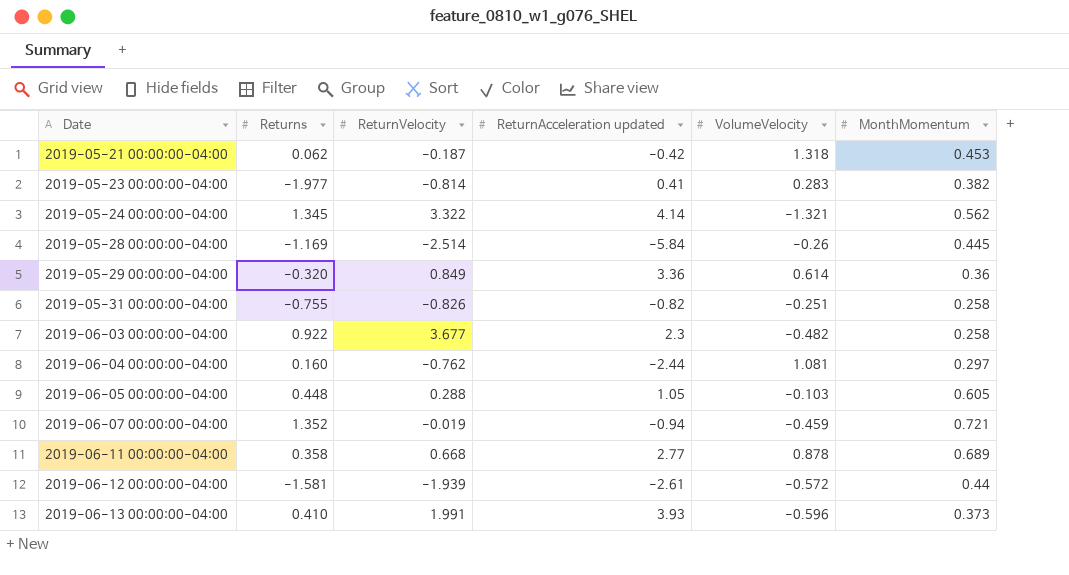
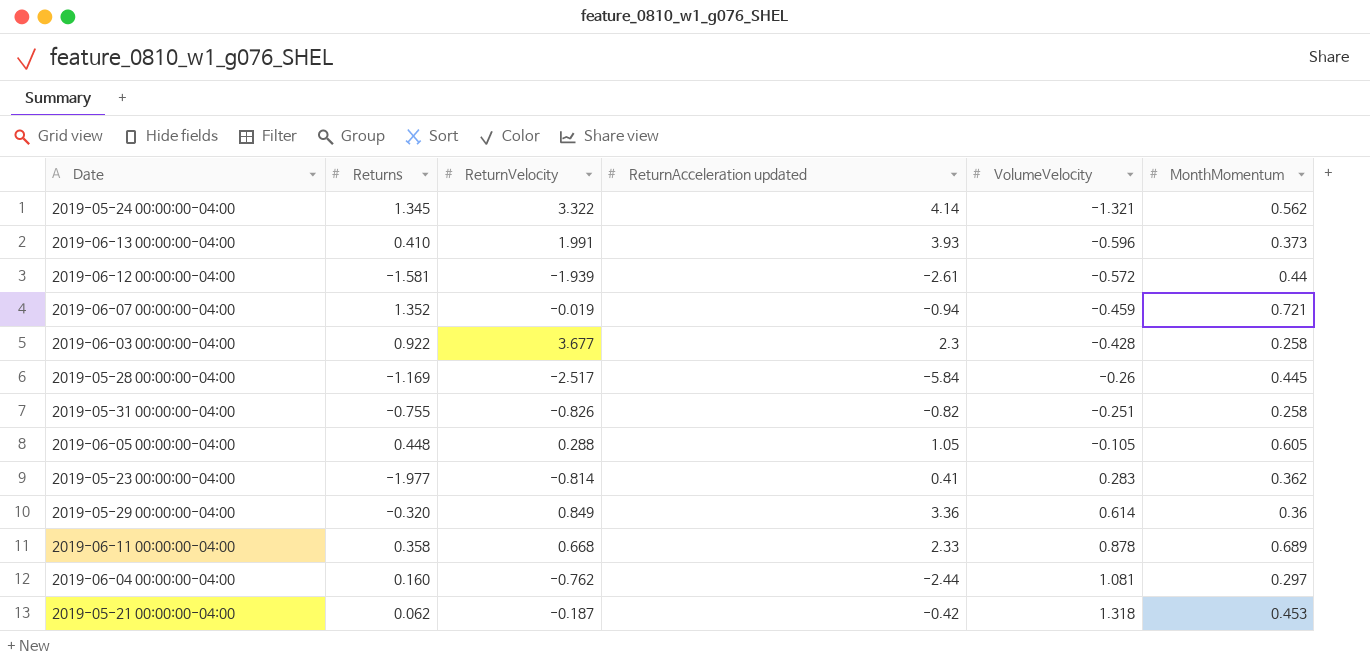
row order: Date ascending -> VolumeVelocity ascending
2019-06-03 00:00:00-04:00 | VolumeVelocity: -0.482 -> -0.428
2019-05-28 00:00:00-04:00 | ReturnVelocity: -2.514 -> -2.517
2019-06-05 00:00:00-04:00 | VolumeVelocity: -0.103 -> -0.105
2019-05-23 00:00:00-04:00 | MonthMomentum: 0.382 -> 0.362
2019-06-11 00:00:00-04:00 | ReturnAcceleration updated: 2.77 -> 2.33

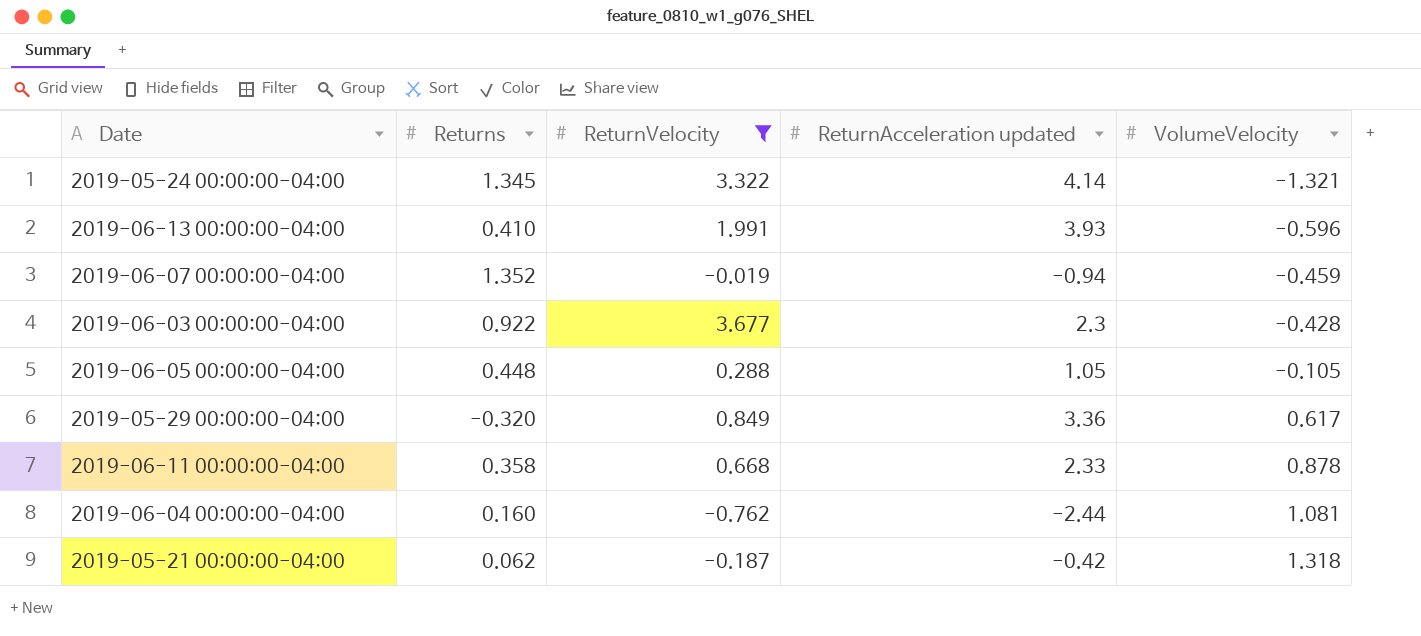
filter: none -> ReturnVelocity >= -0.762
column MonthMomentum | position: 6 -> none
2019-05-29 00:00:00-04:00 | VolumeVelocity: 0.614 -> 0.617

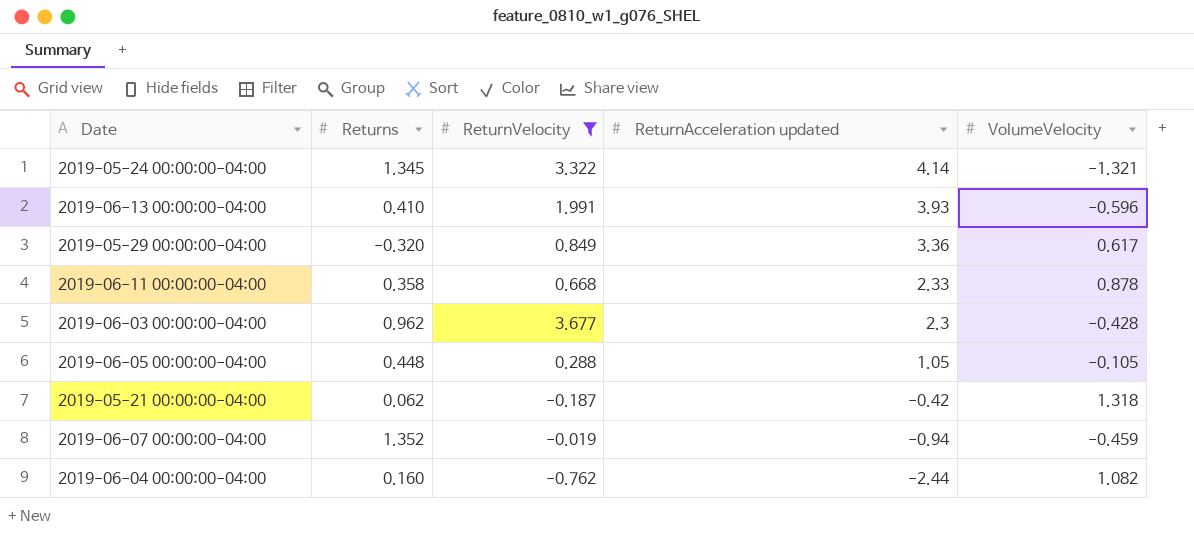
row order: VolumeVelocity ascending -> ReturnAcceleration updated descending
2019-06-03 00:00:00-04:00 | Returns: 0.922 -> 0.962
2019-06-04 00:00:00-04:00 | VolumeVelocity: 1.081 -> 1.082

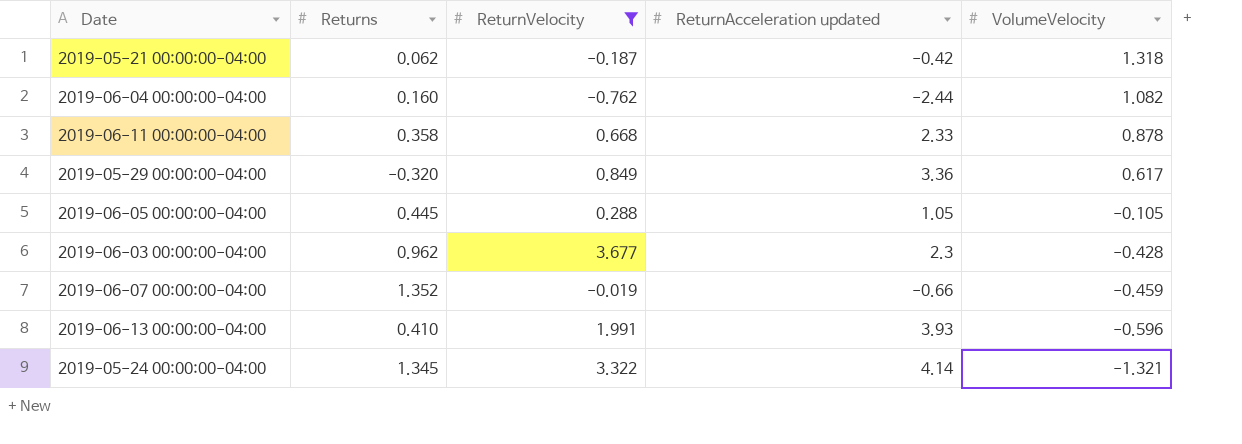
row order: ReturnAcceleration updated descending -> VolumeVelocity descending
2019-06-05 00:00:00-04:00 | Returns: 0.448 -> 0.445
2019-06-07 00:00:00-04:00 | ReturnAcceleration updated: -0.94 -> -0.66

